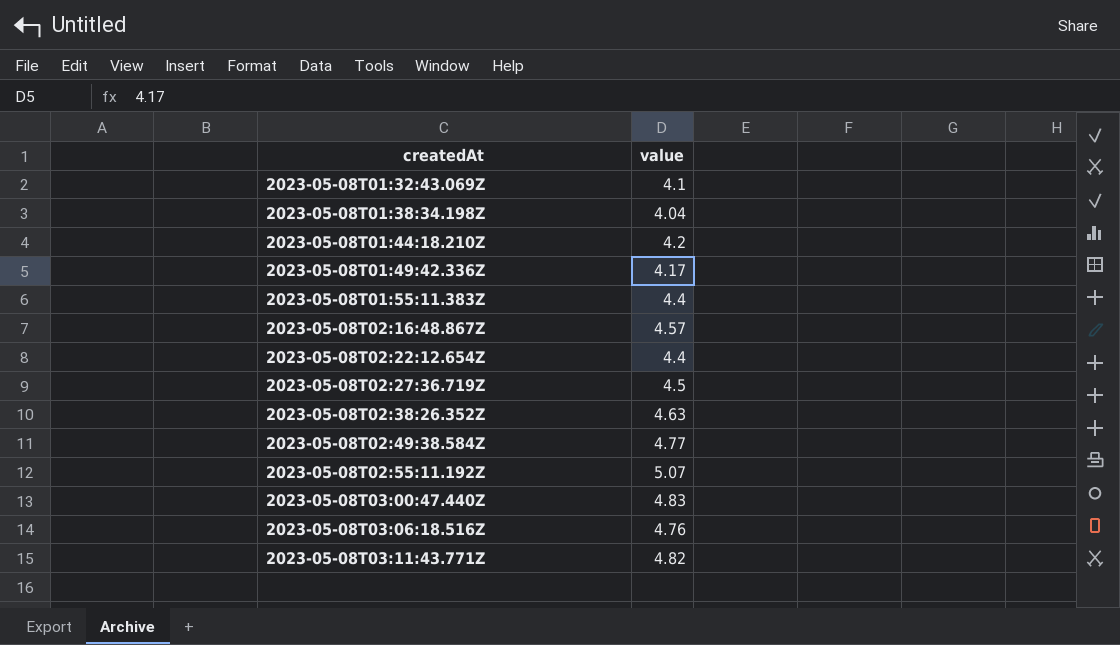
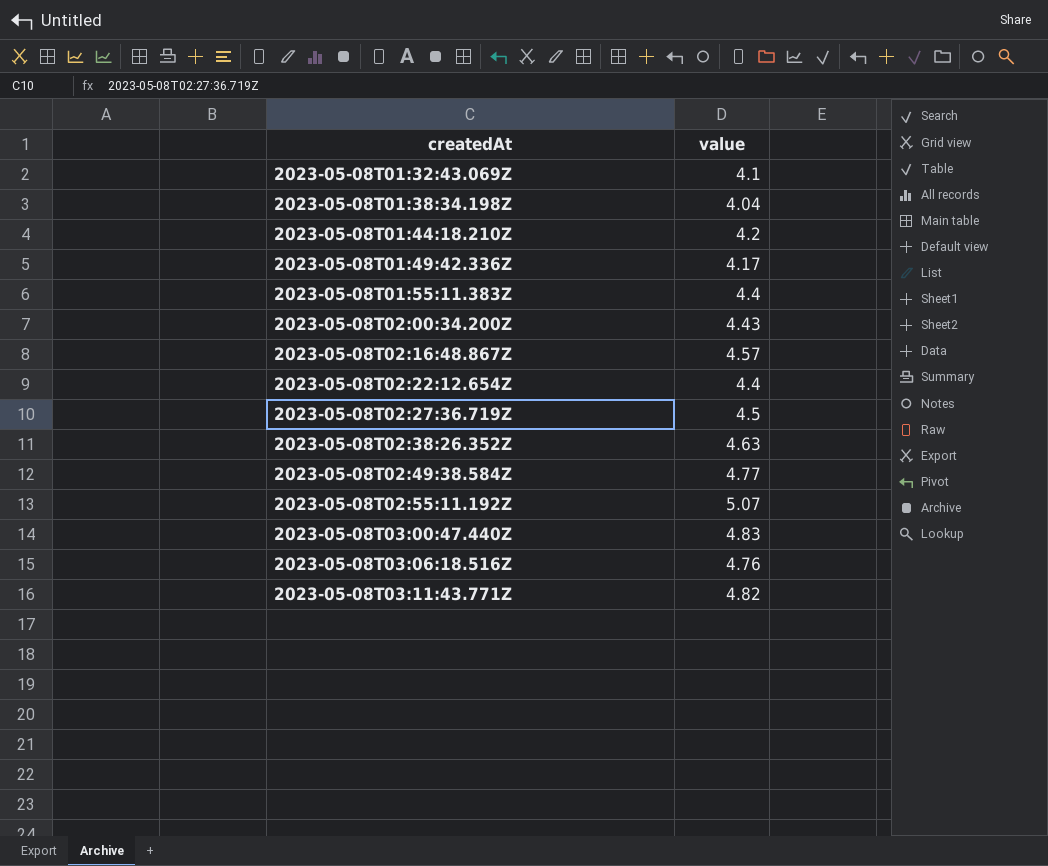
row 2023-05-08T02:00:34.200Z: none -> 4.43

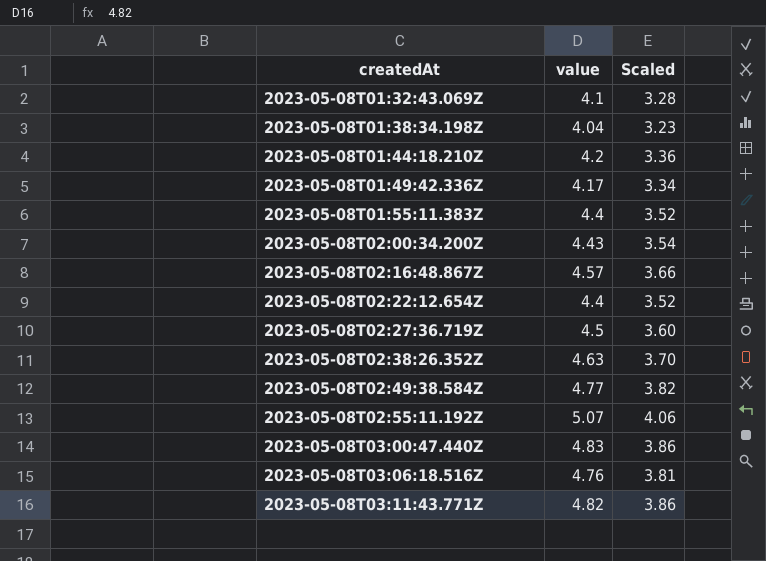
column Scaled | formula: none -> [value] * 0.8

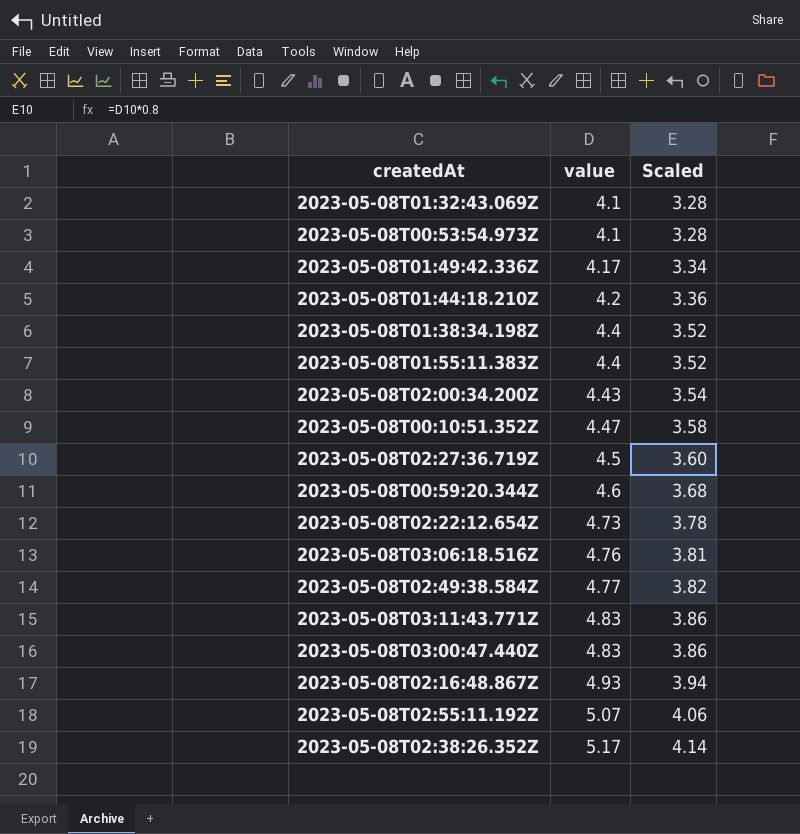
row order: createdAt ascending -> value ascending
row 2023-05-08T00:53:54.973Z: none -> 4.1 | 3.28
2023-05-08T01:38:34.198Z | value: 4.04 -> 4.4
2023-05-08T01:38:34.198Z | Scaled: 3.23 -> 3.52
row 2023-05-08T00:10:51.352Z: none -> 4.47 | 3.58
row 2023-05-08T00:59:20.344Z: none -> 4.6 | 3.68
2023-05-08T02:22:12.654Z | value: 4.4 -> 4.73
2023-05-08T02:22:12.654Z | Scaled: 3.52 -> 3.78
2023-05-08T03:11:43.771Z | value: 4.82 -> 4.83
2023-05-08T02:16:48.867Z | value: 4.57 -> 4.93
2023-05-08T02:16:48.867Z | Scaled: 3.66 -> 3.94
2023-05-08T02:38:26.352Z | value: 4.63 -> 5.17
2023-05-08T02:38:26.352Z | Scaled: 3.70 -> 4.14

